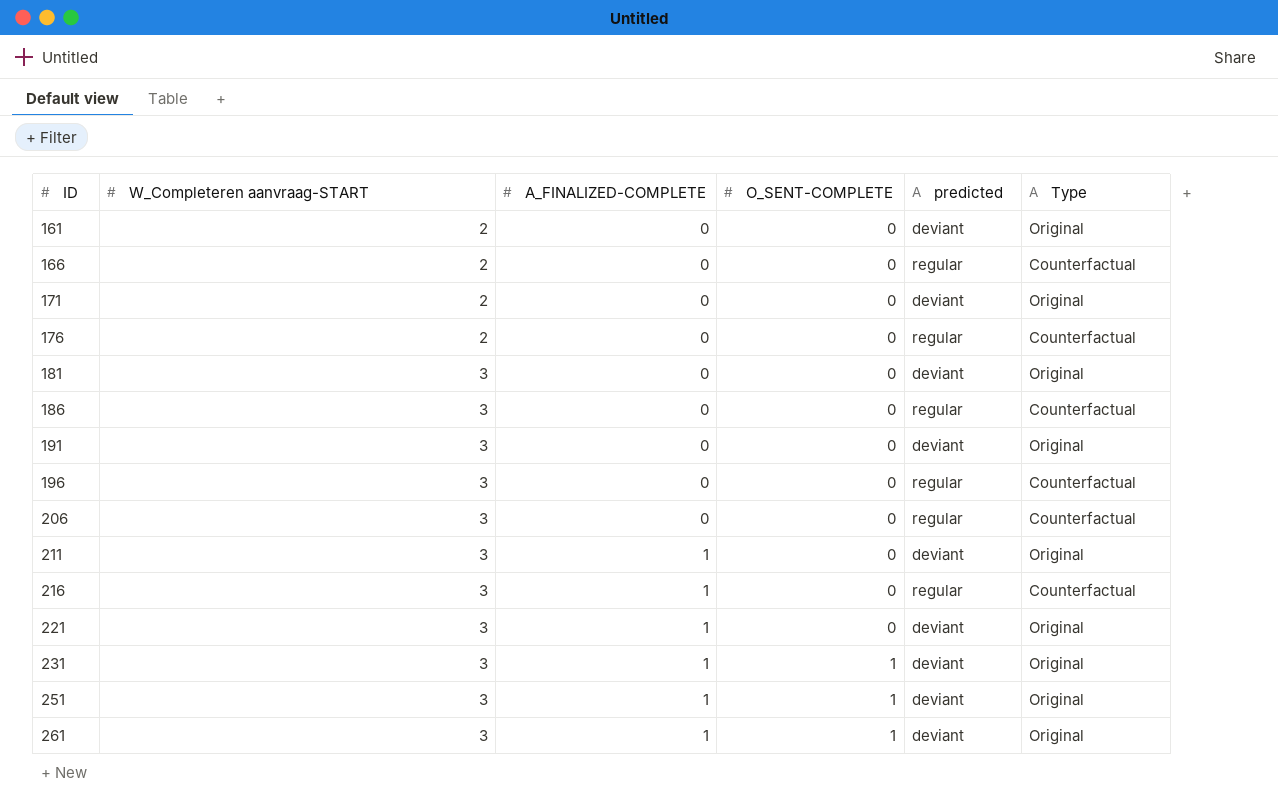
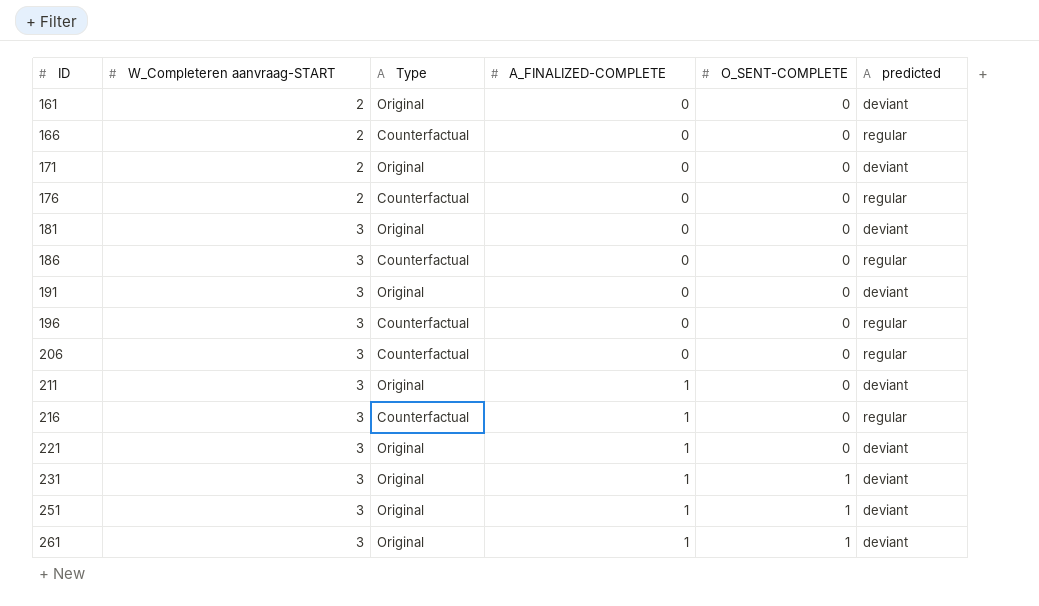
column Type | position: 6 -> 3

